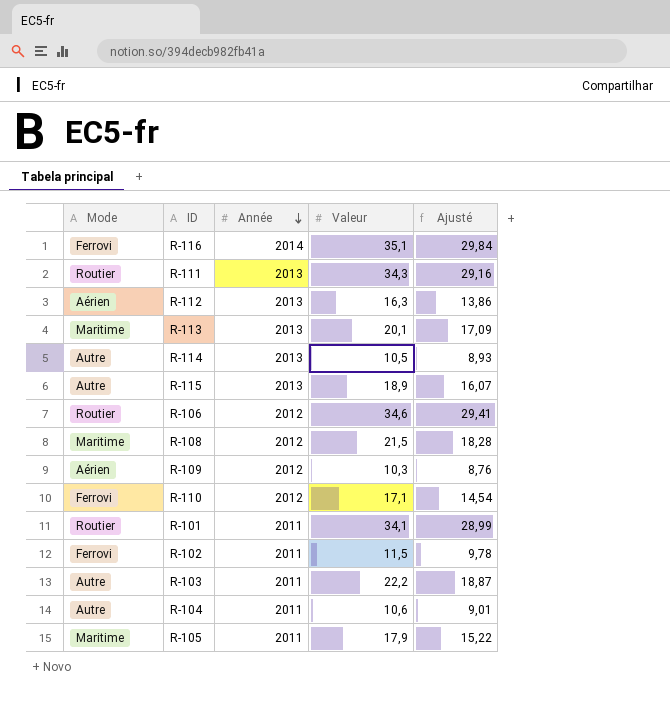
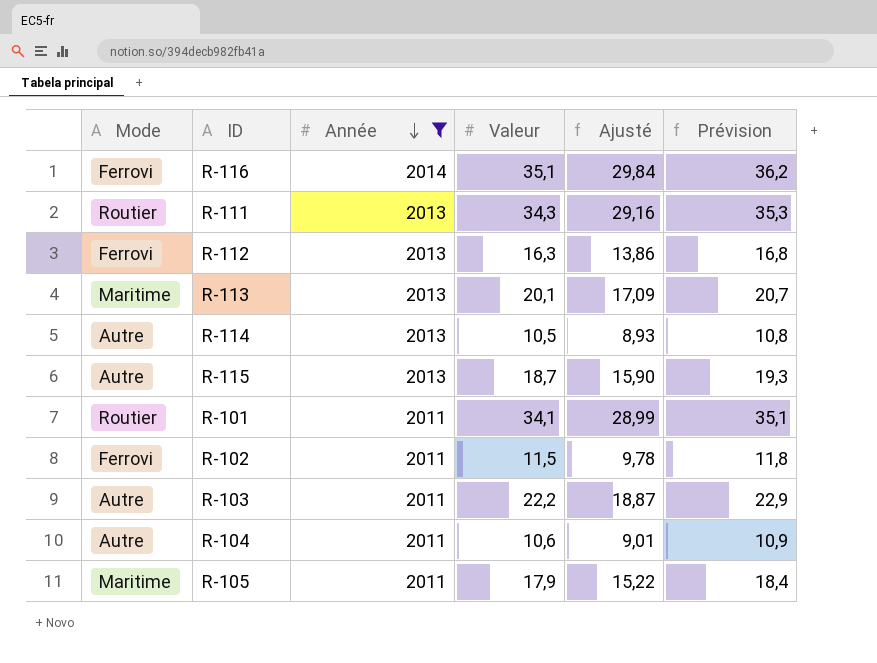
filter: none -> Année != 2012
column Prévision | formula: none -> [Valeur] * 1,03
R-112 | Mode: Aérien -> Ferrovi
R-115 | Valeur: 18,9 -> 18,7
R-115 | Ajusté: 16,07 -> 15,90

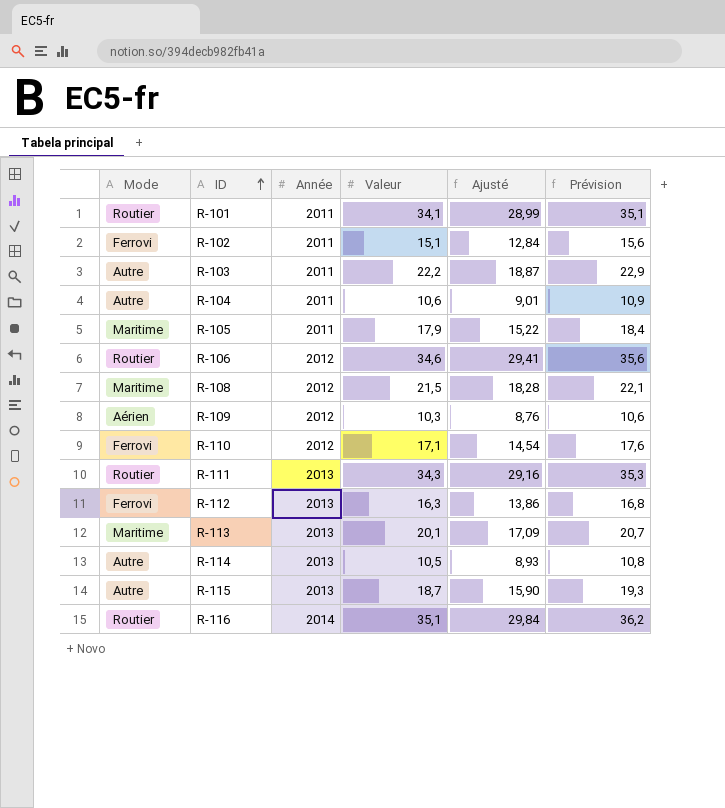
filter: Année != 2012 -> none
row order: Année descending -> ID ascending
R-102 | Valeur: 11,5 -> 15,1
R-102 | Ajusté: 9,78 -> 12,84
R-102 | Prévision: 11,8 -> 15,6
R-116 | Mode: Ferrovi -> Routier

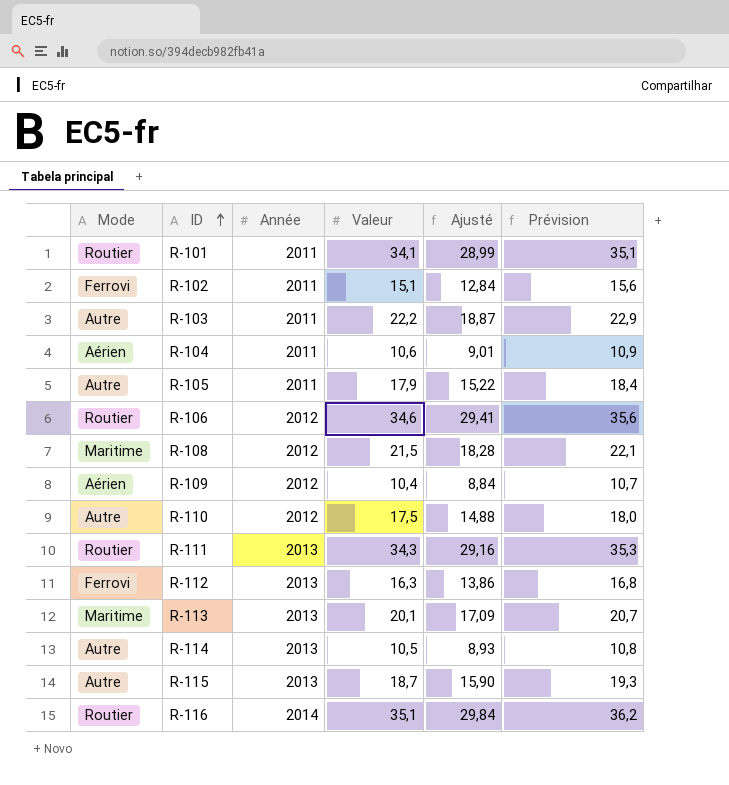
R-104 | Mode: Autre -> Aérien
R-105 | Mode: Maritime -> Autre
R-109 | Valeur: 10,3 -> 10,4
R-109 | Ajusté: 8,76 -> 8,84
R-109 | Prévision: 10,6 -> 10,7
R-110 | Mode: Ferrovi -> Autre
R-110 | Valeur: 17,1 -> 17,5
R-110 | Ajusté: 14,54 -> 14,88
R-110 | Prévision: 17,6 -> 18,0

